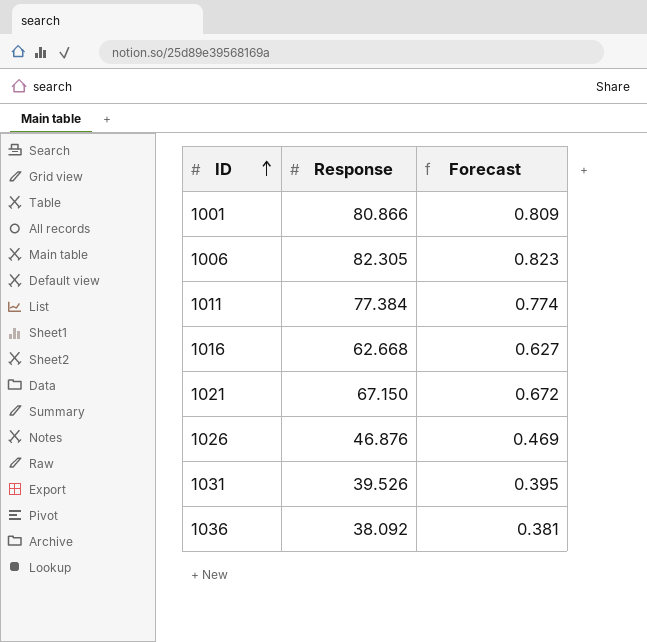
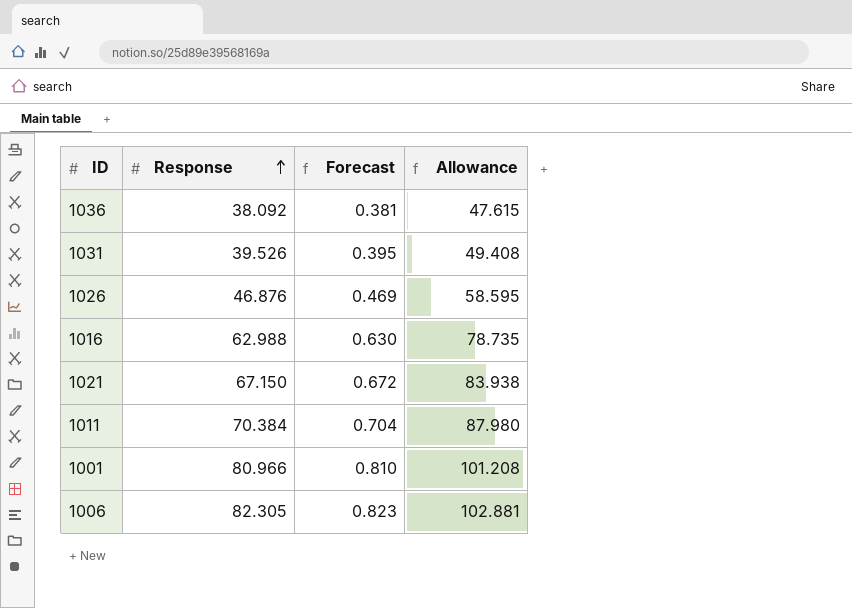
row order: ID ascending -> Response ascending
column Allowance | formula: none -> [Response] * 1.25
1016 | Response: 62.668 -> 62.988
1016 | Forecast: 0.627 -> 0.630
1011 | Response: 77.384 -> 70.384
1011 | Forecast: 0.774 -> 0.704
1001 | Response: 80.866 -> 80.966
1001 | Forecast: 0.809 -> 0.810

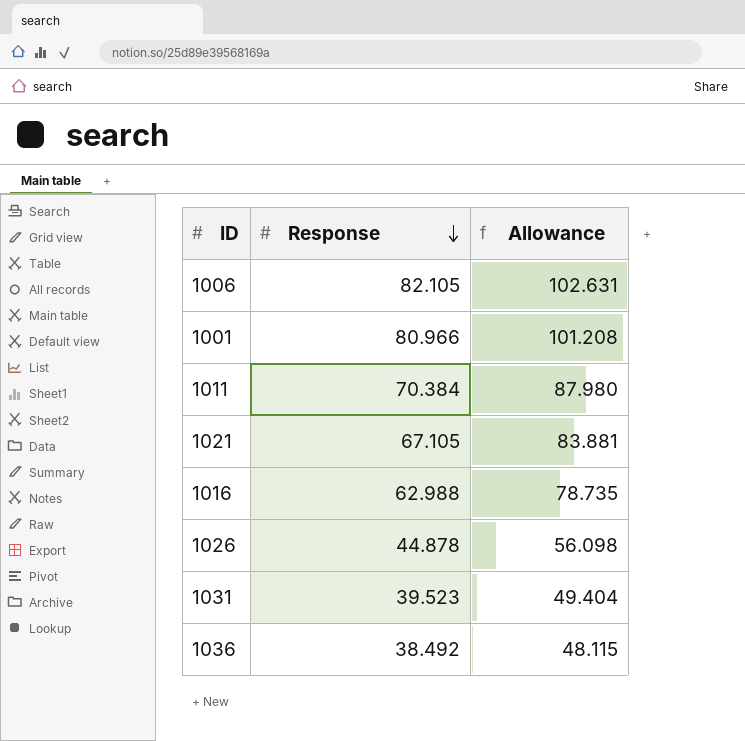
row order: Response ascending -> Response descending
column Forecast | formula: [Response] * 0.01 -> none
1006 | Response: 82.305 -> 82.105
1006 | Allowance: 102.881 -> 102.631
1021 | Response: 67.150 -> 67.105
1021 | Allowance: 83.938 -> 83.881
1026 | Response: 46.876 -> 44.878
1026 | Allowance: 58.595 -> 56.098
1031 | Response: 39.526 -> 39.523
1031 | Allowance: 49.408 -> 49.404
1036 | Response: 38.092 -> 38.492
1036 | Allowance: 47.615 -> 48.115

